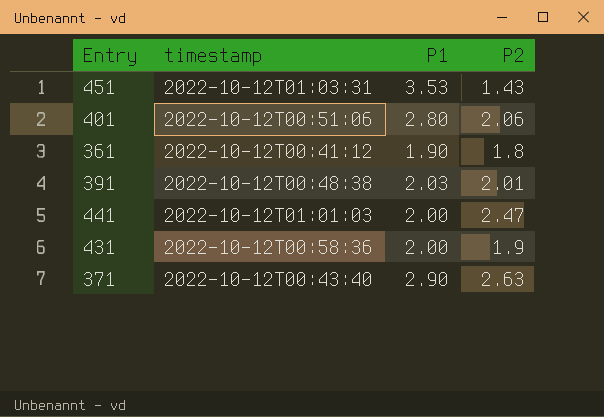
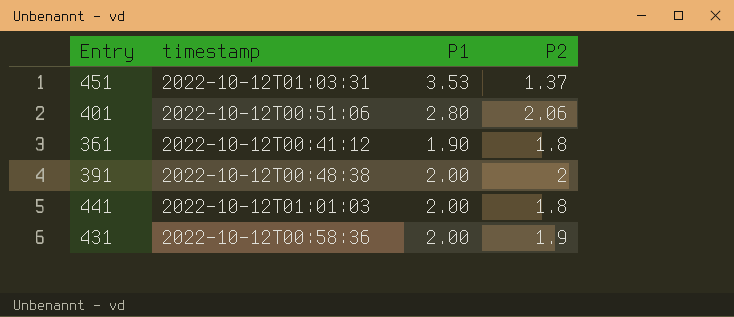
row 371: 2022-10-12T00:43:40 | 2.90 | 2.63 -> none
451 | P2: 1.43 -> 1.37
391 | P1: 2.03 -> 2.00
391 | P2: 2.01 -> 2
441 | P2: 2.47 -> 1.8

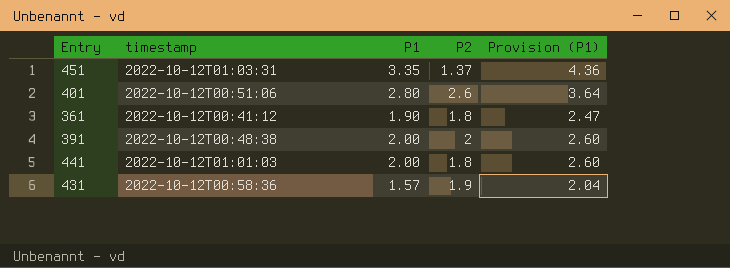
column Provision (P1) | formula: none -> [P1] * 1.3
451 | P1: 3.53 -> 3.35
401 | P2: 2.06 -> 2.6
431 | P1: 2.00 -> 1.57

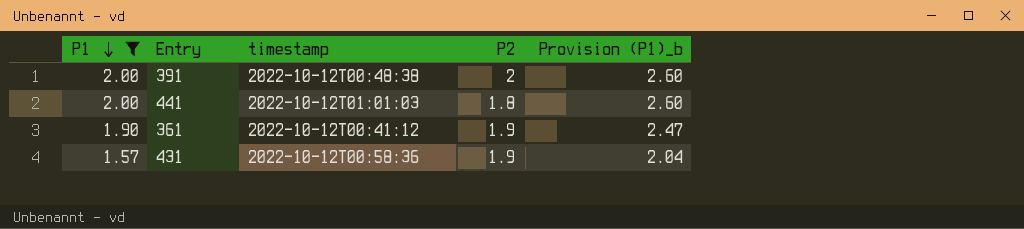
filter: none -> P1 <= 2.00
row order: none -> P1 descending
column P1 | position: 3 -> 1
column name: Provision (P1) -> Provision (P1)_b
361 | P2: 1.8 -> 1.9

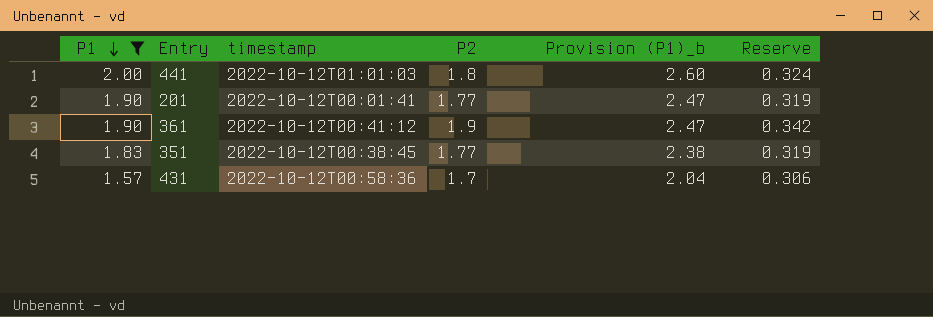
column Reserve | formula: none -> [P2] * 0.18
row 391: 2.00 | 2022-10-12T00:48:38 | 2 | 2.60 -> none
row 201: none -> 1.90 | 2022-10-12T00:01:41 | 1.77 | 2.47 | 0.319
row 351: none -> 1.83 | 2022-10-12T00:38:45 | 1.77 | 2.38 | 0.319
431 | P2: 1.9 -> 1.7

